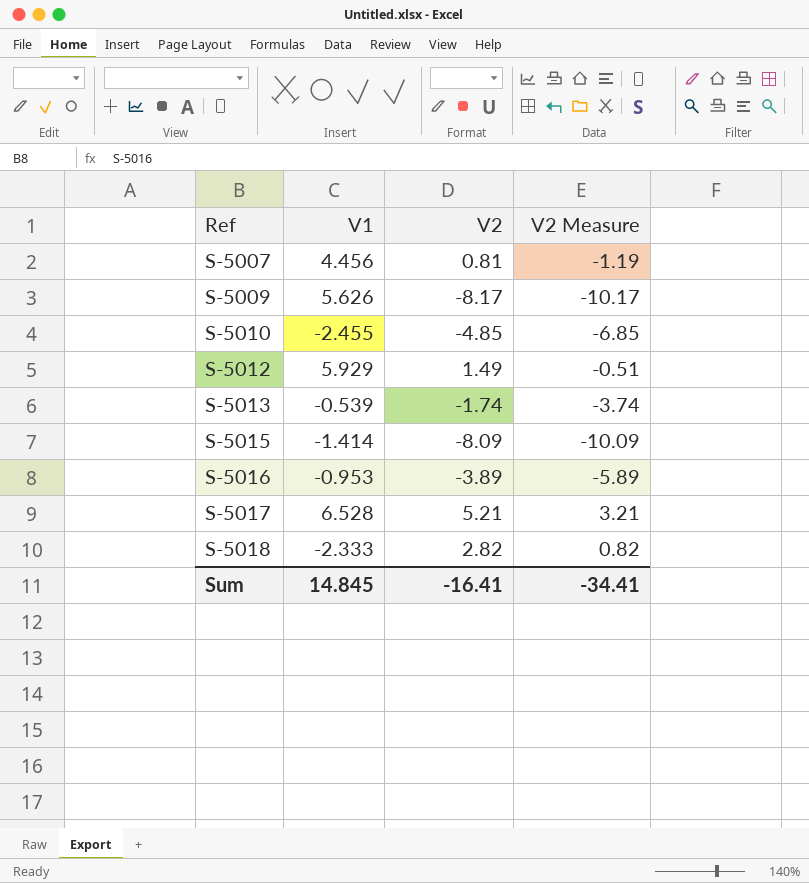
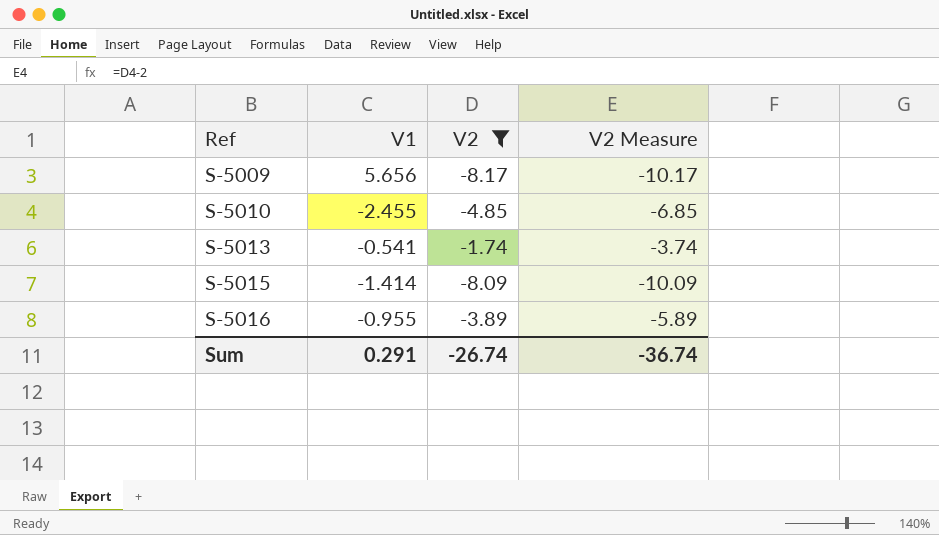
filter: none -> V2 <= -1.74
S-5009 | V1: 5.626 -> 5.656
S-5013 | V1: -0.539 -> -0.541
S-5016 | V1: -0.953 -> -0.955
Sum | V1: 14.845 -> 0.291
Sum | V2: -16.41 -> -26.74
Sum | V2 Measure: -34.41 -> -36.74

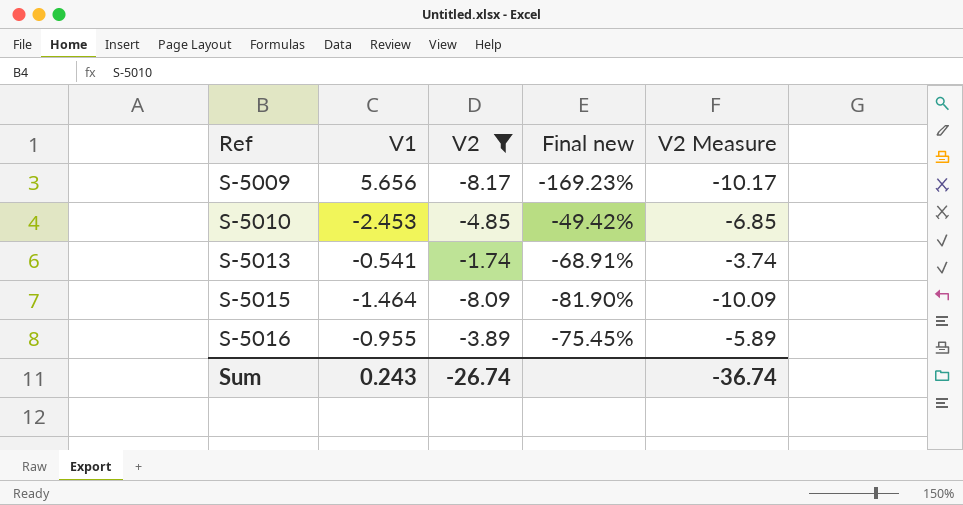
column Final new | formula: none -> ([V1] - [V2]) / [V2]
S-5010 | V1: -2.455 -> -2.453
S-5015 | V1: -1.414 -> -1.464
Sum | V1: 0.291 -> 0.243

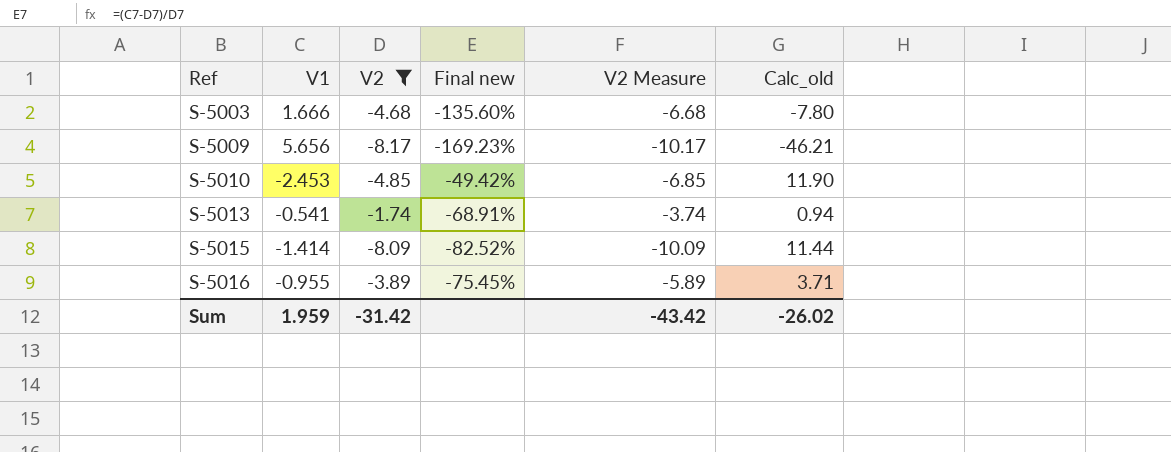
column Calc_old | formula: none -> [V1] * [V2]
row S-5003: none -> 1.666 | -4.68 | -135.60% | -6.68 | -7.80
S-5015 | V1: -1.464 -> -1.414
S-5015 | Final new: -81.90% -> -82.52%
Sum | V1: 0.243 -> 1.959
Sum | V2: -26.74 -> -31.42
Sum | V2 Measure: -36.74 -> -43.42

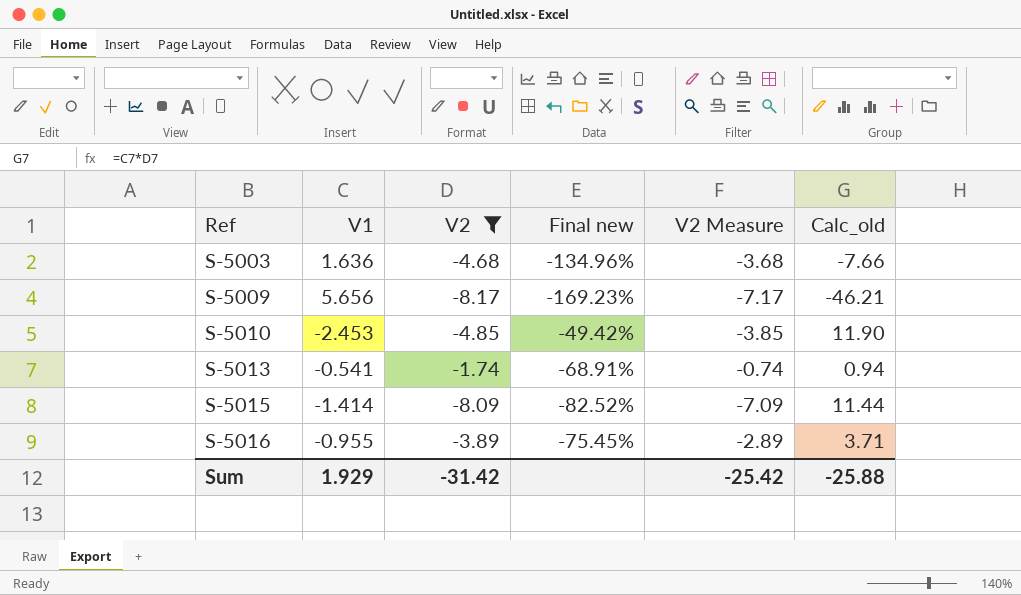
column V2 Measure | formula: [V2] - 2 -> [V2] + 1
S-5003 | V1: 1.666 -> 1.636
S-5003 | Final new: -135.60% -> -134.96%
S-5003 | Calc_old: -7.80 -> -7.66
Sum | V1: 1.959 -> 1.929
Sum | V2 Measure: -43.42 -> -25.42
Sum | Calc_old: -26.02 -> -25.88

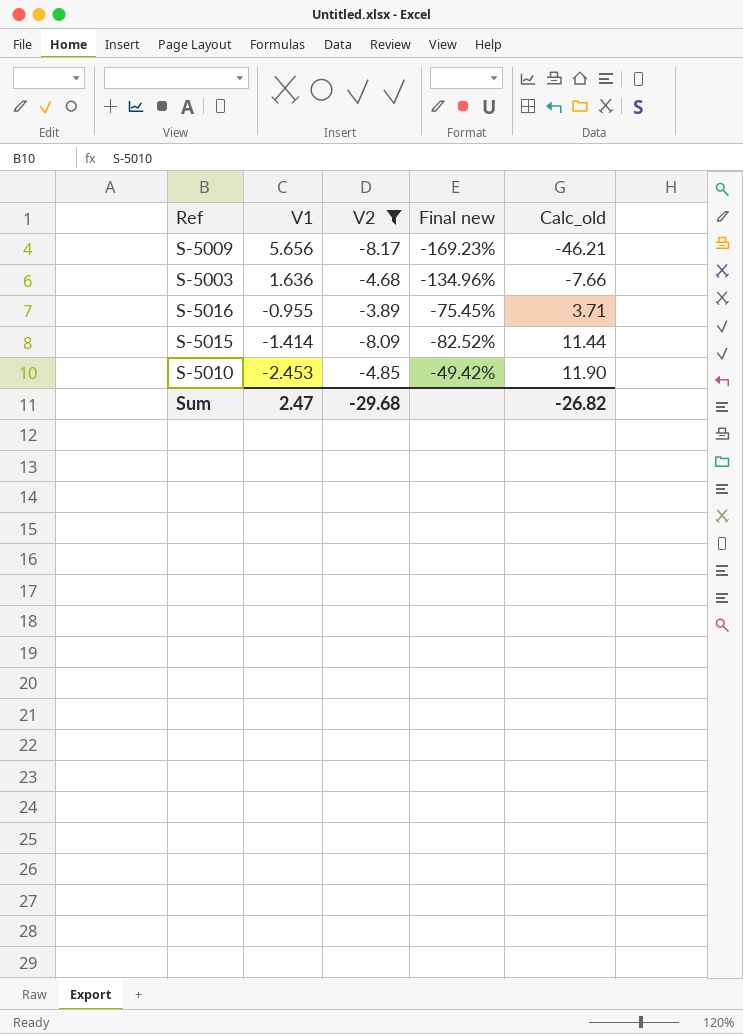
row order: Ref ascending -> V1 descending
column V2 Measure | formula: [V2] + 1 -> none
row S-5013: -0.541 | -1.74 | -68.91% | -0.74 | 0.94 -> none
Sum | V1: 1.929 -> 2.47
Sum | V2: -31.42 -> -29.68
Sum | Calc_old: -25.88 -> -26.82

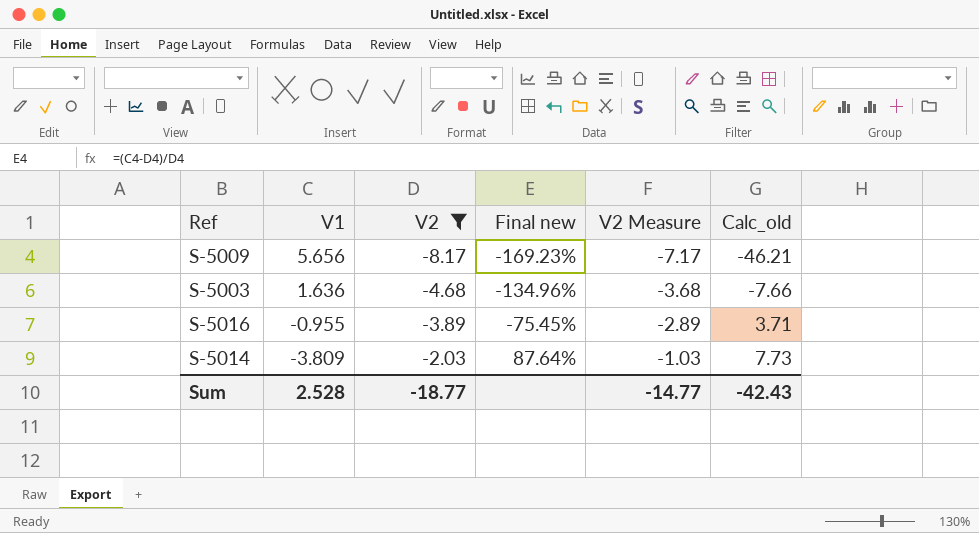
column V2 Measure | formula: none -> [V2] + 1
row S-5015: -1.414 | -8.09 | -82.52% | 11.44 -> none
row S-5010: -2.453 | -4.85 | -49.42% | 11.90 -> none
row S-5014: none -> -3.809 | -2.03 | 87.64% | -1.03 | 7.73
Sum | V1: 2.47 -> 2.528
Sum | V2: -29.68 -> -18.77
Sum | Calc_old: -26.82 -> -42.43

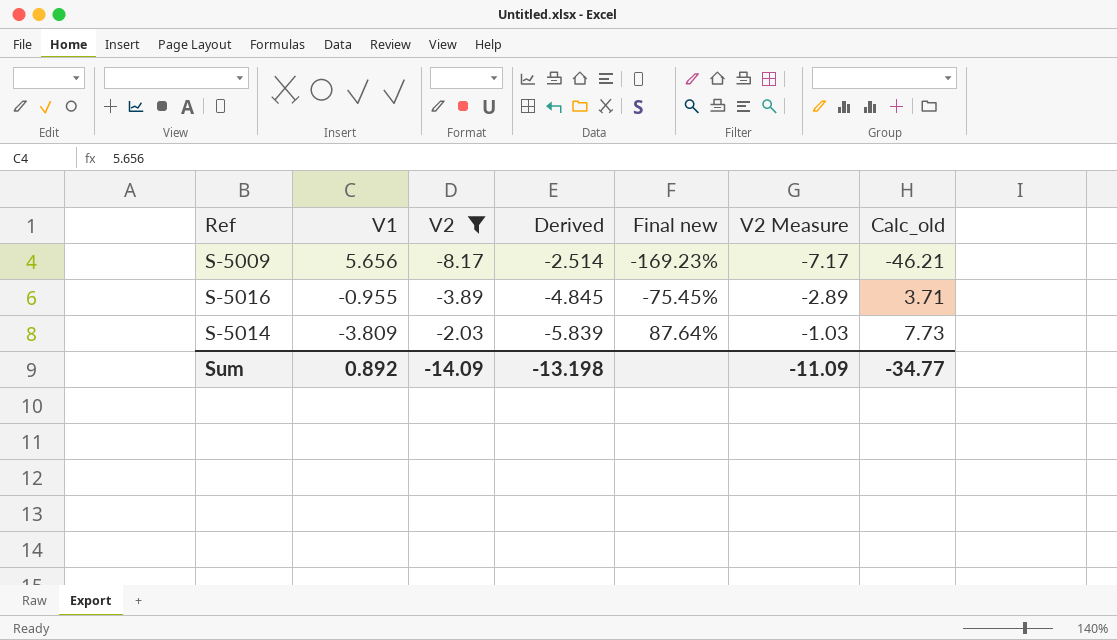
column Derived | formula: none -> [V1] + [V2]
row S-5003: 1.636 | -4.68 | -134.96% | -3.68 | -7.66 -> none
Sum | V1: 2.528 -> 0.892
Sum | V2: -18.77 -> -14.09
Sum | V2 Measure: -14.77 -> -11.09
Sum | Calc_old: -42.43 -> -34.77

